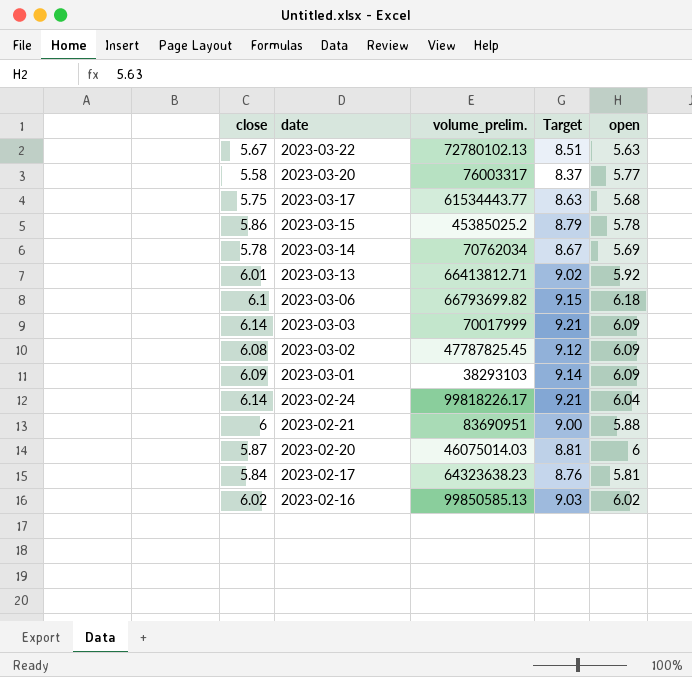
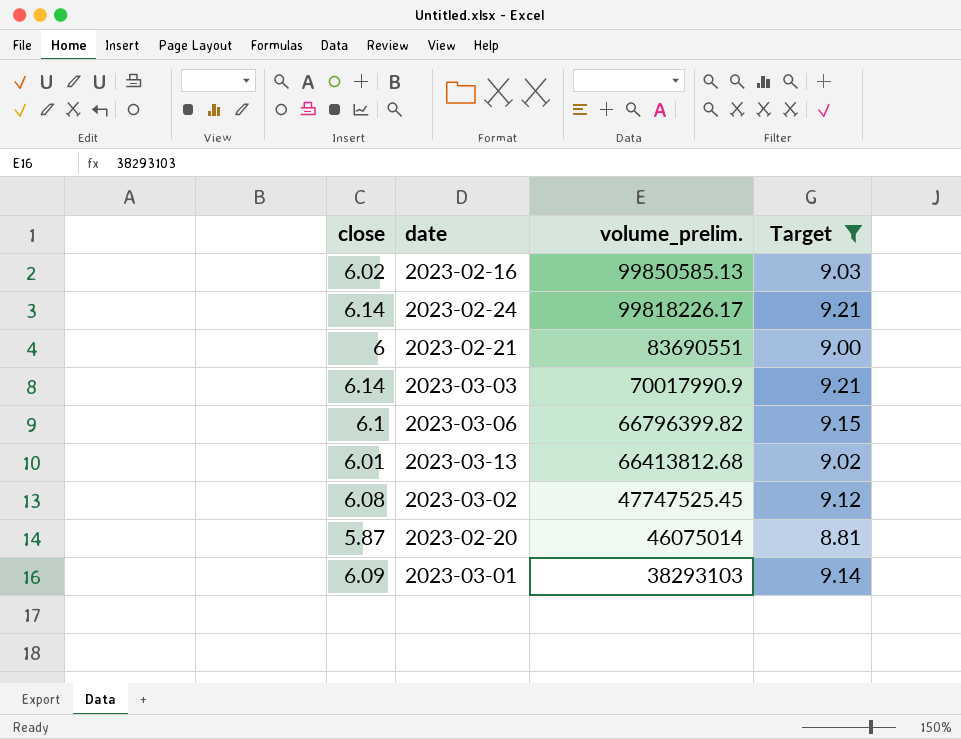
filter: none -> Target >= 8.81
row order: date descending -> volume_prelim. descending
column open | position: 5 -> none
2023-02-21 | volume_prelim.: 83690951 -> 83690551
2023-03-03 | volume_prelim.: 70017999 -> 70017990.9
2023-03-06 | volume_prelim.: 66793699.82 -> 66796399.82
2023-03-13 | volume_prelim.: 66413812.71 -> 66413812.68
2023-03-02 | volume_prelim.: 47787825.45 -> 47747525.45
2023-02-20 | volume_prelim.: 46075014.03 -> 46075014

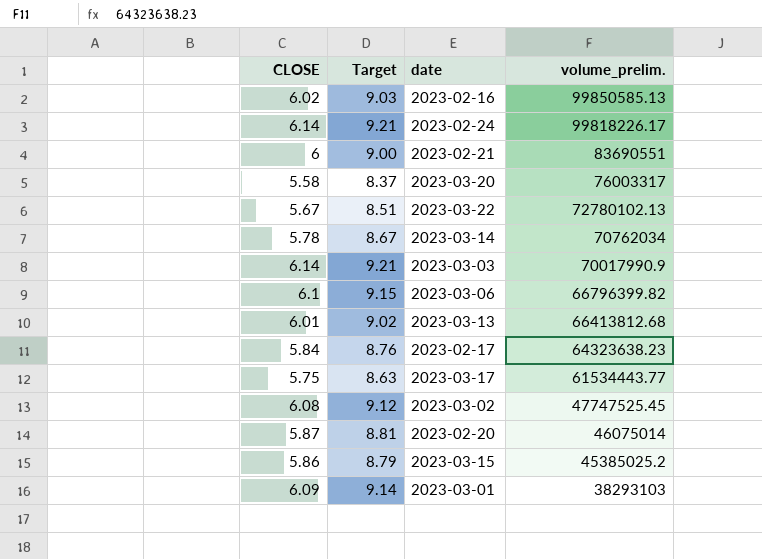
filter: Target >= 8.81 -> none
column name: close -> CLOSE
column Target | position: 4 -> 2

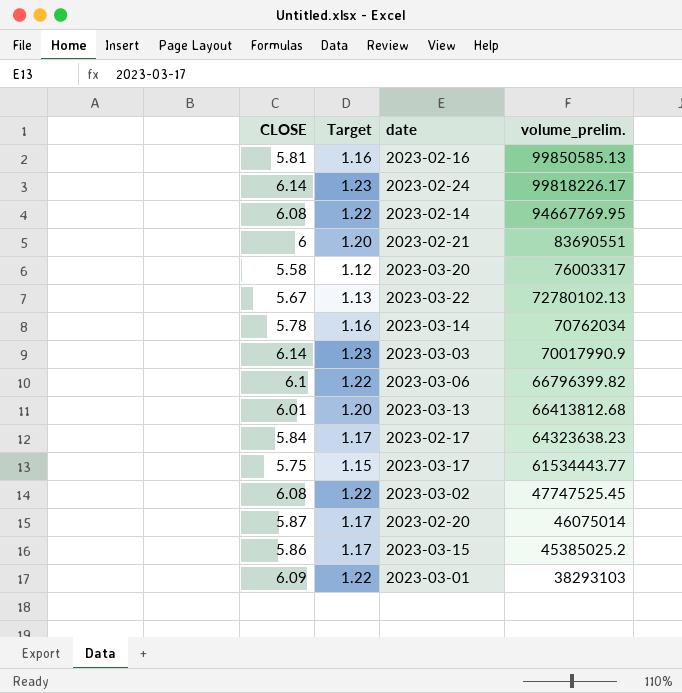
column Target | formula: [CLOSE] * 1.5 -> [CLOSE] * 0.2
2023-02-16 | CLOSE: 6.02 -> 5.81
row 2023-02-14: none -> 6.08 | 1.22 | 94667769.95

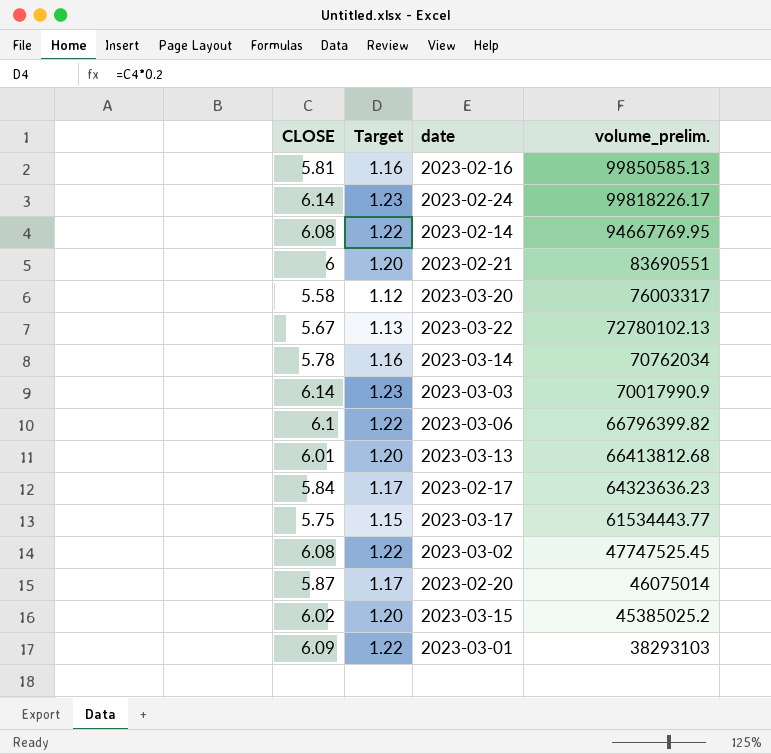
2023-02-17 | volume_prelim.: 64323638.23 -> 64323636.23
2023-03-15 | CLOSE: 5.86 -> 6.02
2023-03-15 | Target: 1.17 -> 1.20

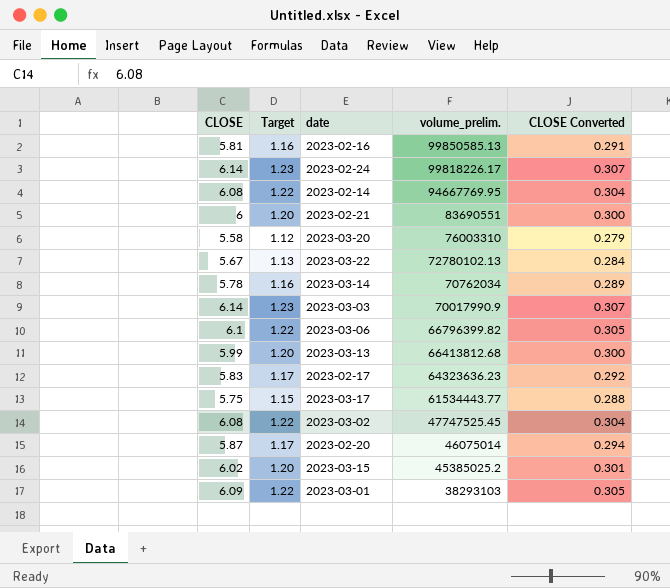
column CLOSE Converted | formula: none -> [CLOSE] * 0.05
2023-03-20 | volume_prelim.: 76003317 -> 76003310
2023-03-13 | CLOSE: 6.01 -> 5.99
2023-02-17 | CLOSE: 5.84 -> 5.83

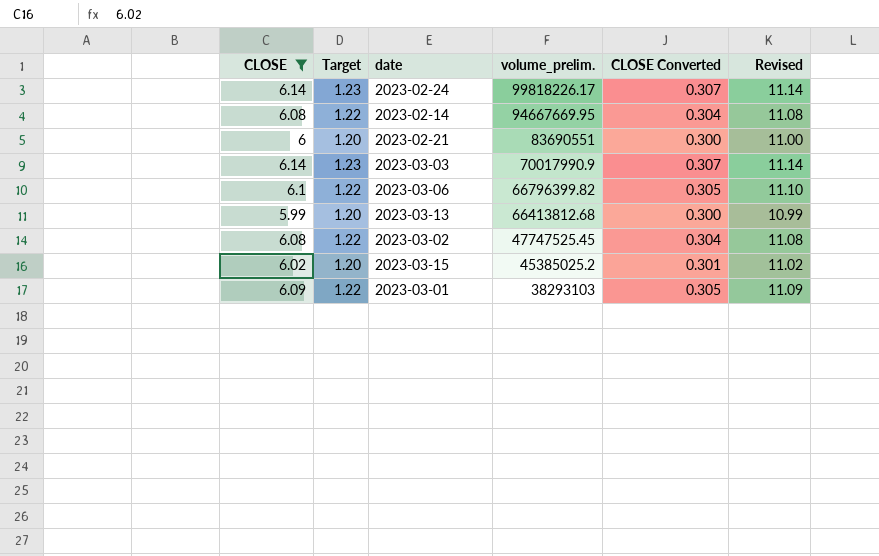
filter: none -> CLOSE >= 5.99
column Revised | formula: none -> [CLOSE] + 5
2023-02-14 | volume_prelim.: 94667769.95 -> 94667669.95

